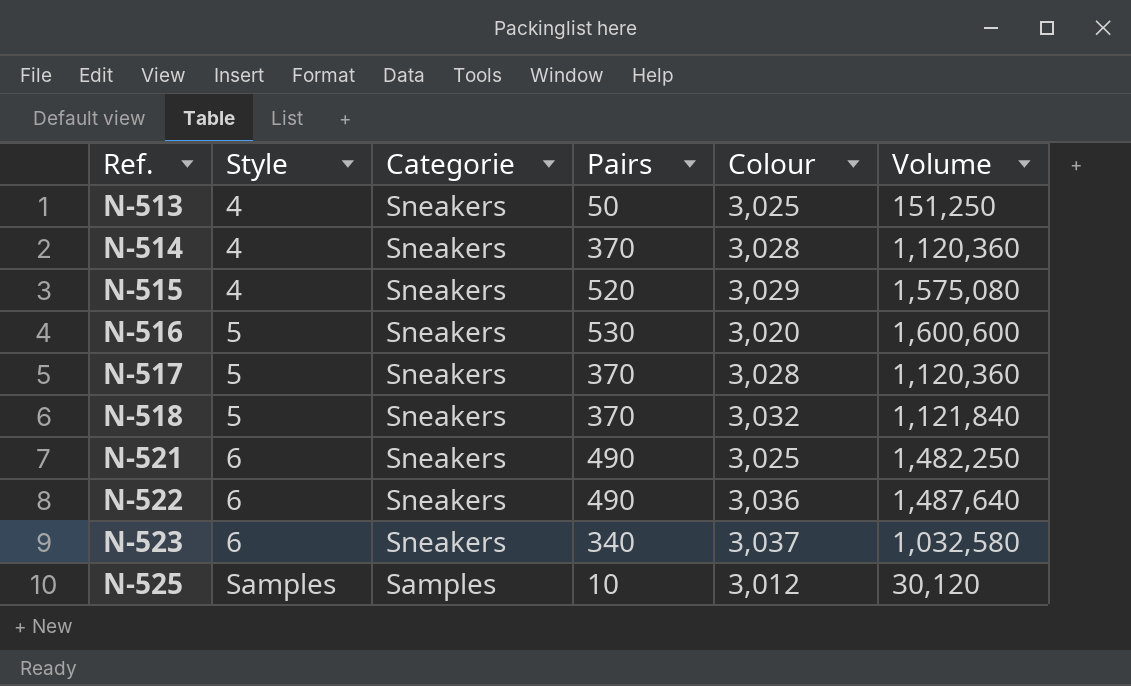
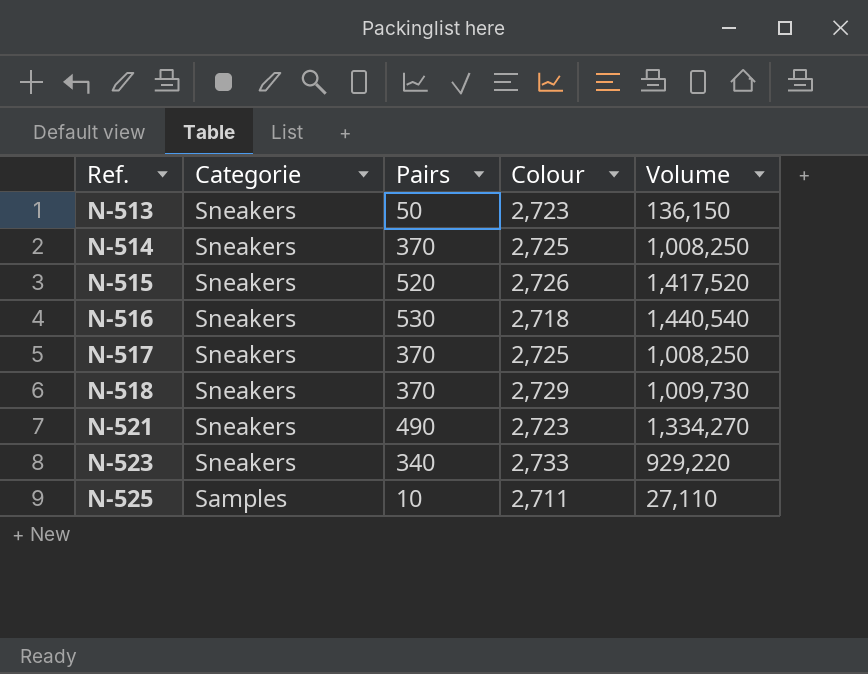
column Style | position: 2 -> none
row N-522: 6 | Sneakers | 490 | 3,036 | 1,487,640 -> none
N-513 | Colour: 3,025 -> 2,723
N-513 | Volume: 151,250 -> 136,150
N-514 | Colour: 3,028 -> 2,725
N-514 | Volume: 1,120,360 -> 1,008,250
N-515 | Colour: 3,029 -> 2,726
N-515 | Volume: 1,575,080 -> 1,417,520
N-516 | Colour: 3,020 -> 2,718
N-516 | Volume: 1,600,600 -> 1,440,540
N-517 | Colour: 3,028 -> 2,725
N-517 | Volume: 1,120,360 -> 1,008,250
N-518 | Colour: 3,032 -> 2,729
N-518 | Volume: 1,121,840 -> 1,009,730
N-521 | Colour: 3,025 -> 2,723
N-521 | Volume: 1,482,250 -> 1,334,270
N-523 | Colour: 3,037 -> 2,733
N-523 | Volume: 1,032,580 -> 929,220
N-525 | Colour: 3,012 -> 2,711
N-525 | Volume: 30,120 -> 27,110

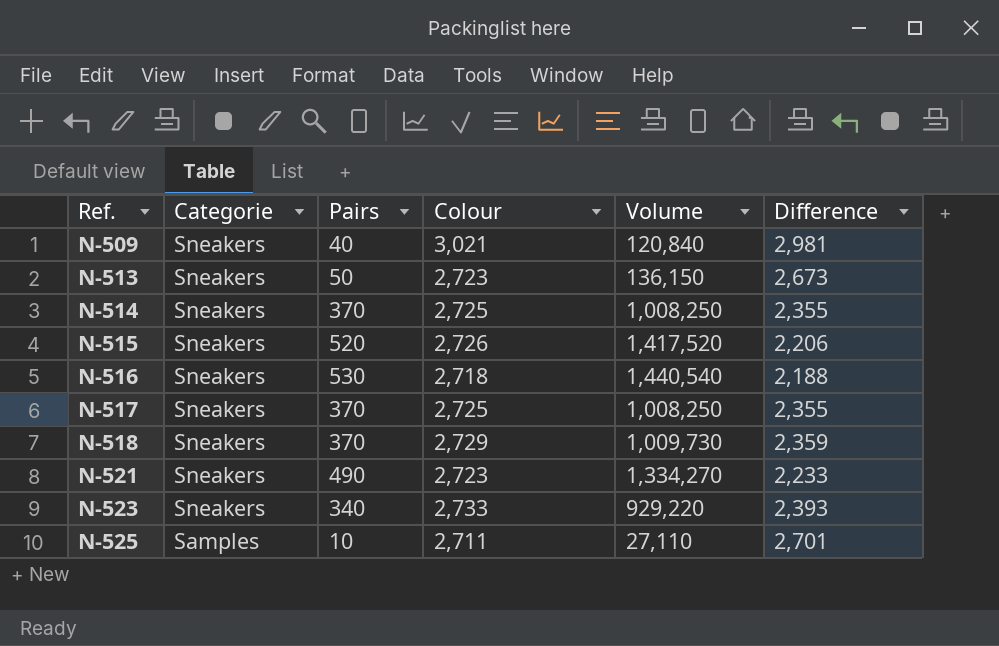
column Difference | formula: none -> [Colour] - [Pairs]
row N-509: none -> Sneakers | 40 | 3,021 | 120,840 | 2,981

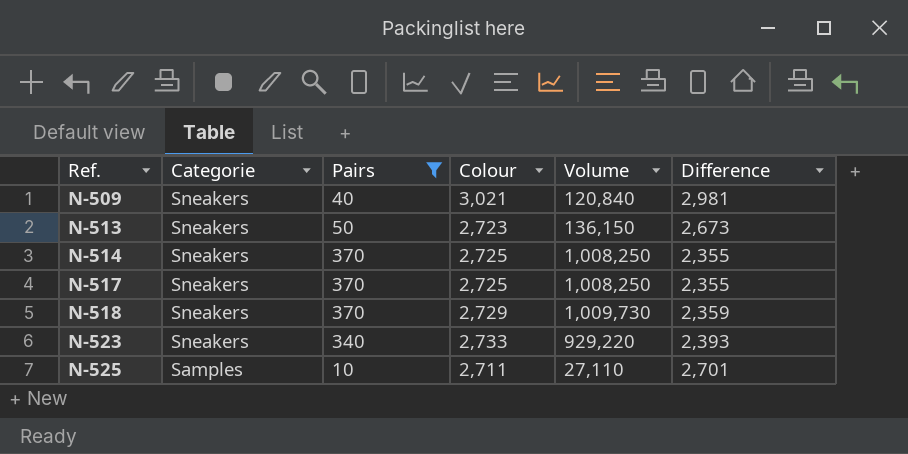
filter: none -> Pairs <= 370

